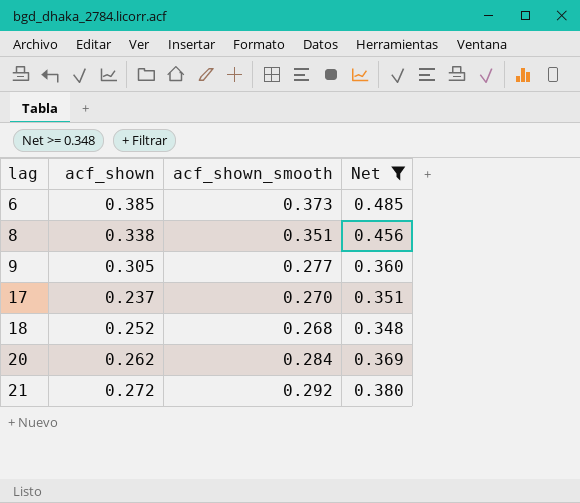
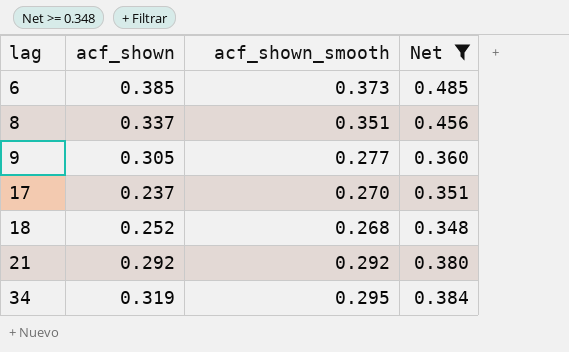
row 20: 0.262 | 0.284 | 0.369 -> none
8 | acf_shown: 0.338 -> 0.337
21 | acf_shown: 0.272 -> 0.292
row 34: none -> 0.319 | 0.295 | 0.384

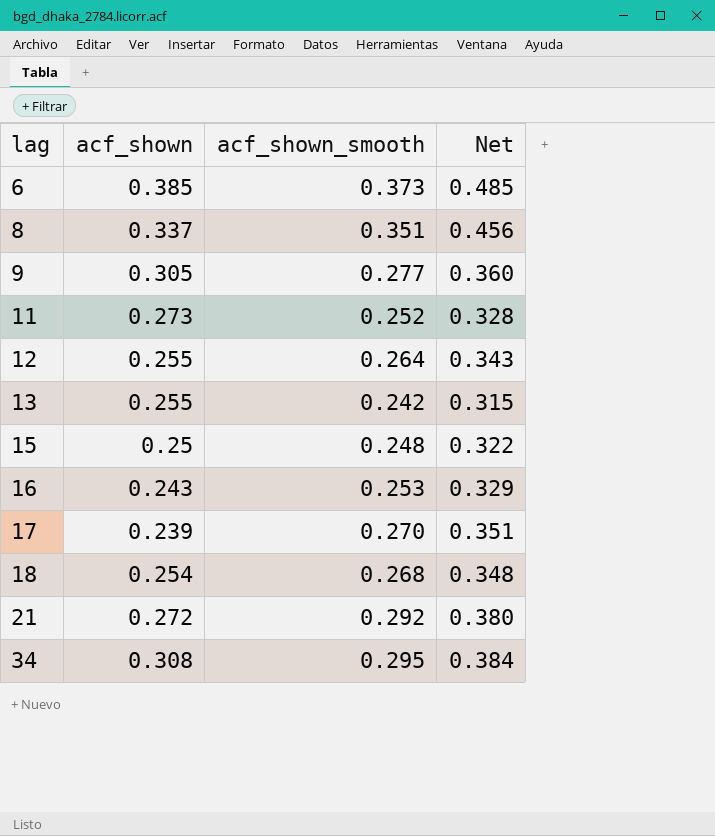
filter: Net >= 0.348 -> none
17 | acf_shown: 0.237 -> 0.239
18 | acf_shown: 0.252 -> 0.254
21 | acf_shown: 0.292 -> 0.272
34 | acf_shown: 0.319 -> 0.308

